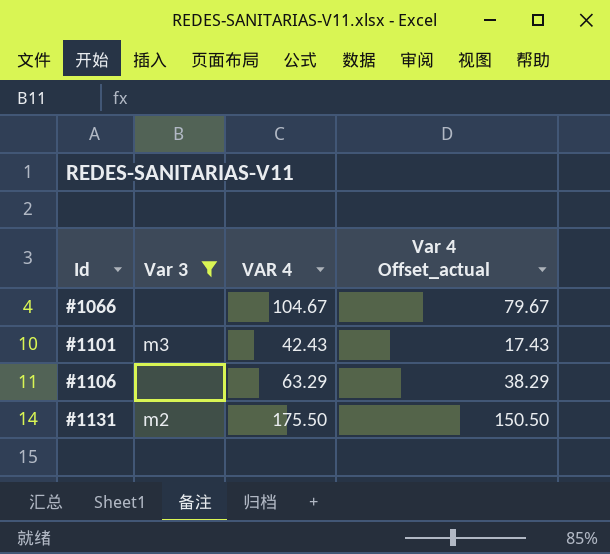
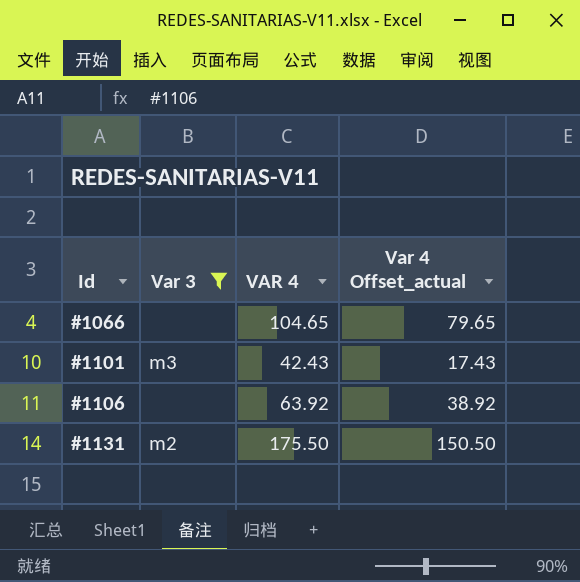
#1066 | VAR 4: 104.67 -> 104.65
#1066 | Var 4 Offset_actual: 79.67 -> 79.65
#1106 | VAR 4: 63.29 -> 63.92
#1106 | Var 4 Offset_actual: 38.29 -> 38.92

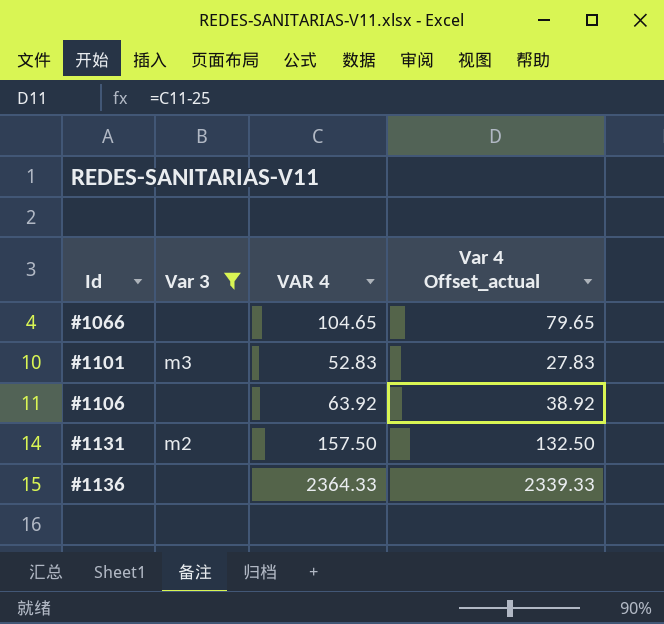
#1101 | VAR 4: 42.43 -> 52.83
#1101 | Var 4 Offset_actual: 17.43 -> 27.83
#1131 | VAR 4: 175.50 -> 157.50
#1131 | Var 4 Offset_actual: 150.50 -> 132.50
row #1136: none -> none | 2364.33 | 2339.33

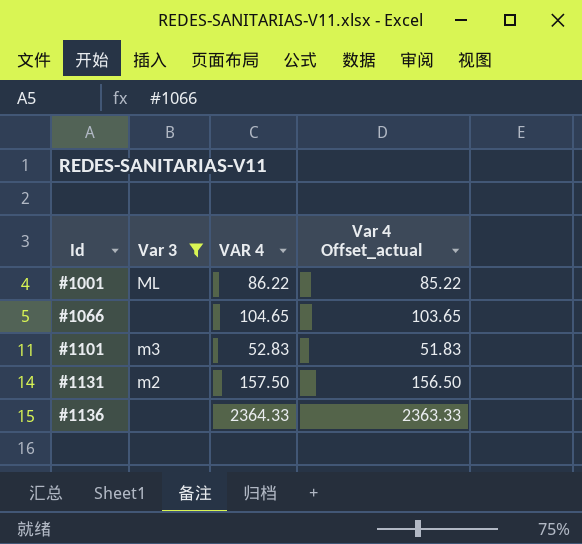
column Var 4 Offset_actual | formula: [VAR 4] - 25 -> [VAR 4] - 1
row #1106: none | 63.92 | 38.92 -> none
row #1001: none -> ML | 86.22 | 85.22

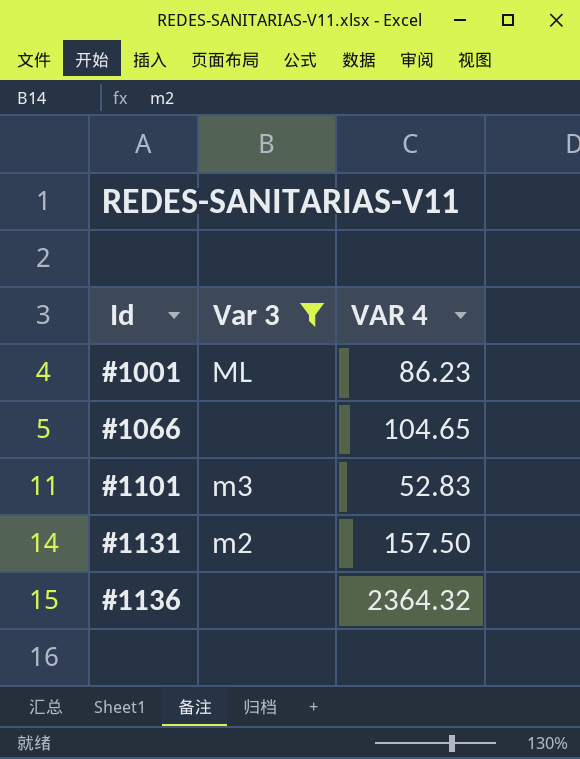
column Var 4 Offset_actual | formula: [VAR 4] - 1 -> none
#1001 | VAR 4: 86.22 -> 86.23
#1136 | VAR 4: 2364.33 -> 2364.32

